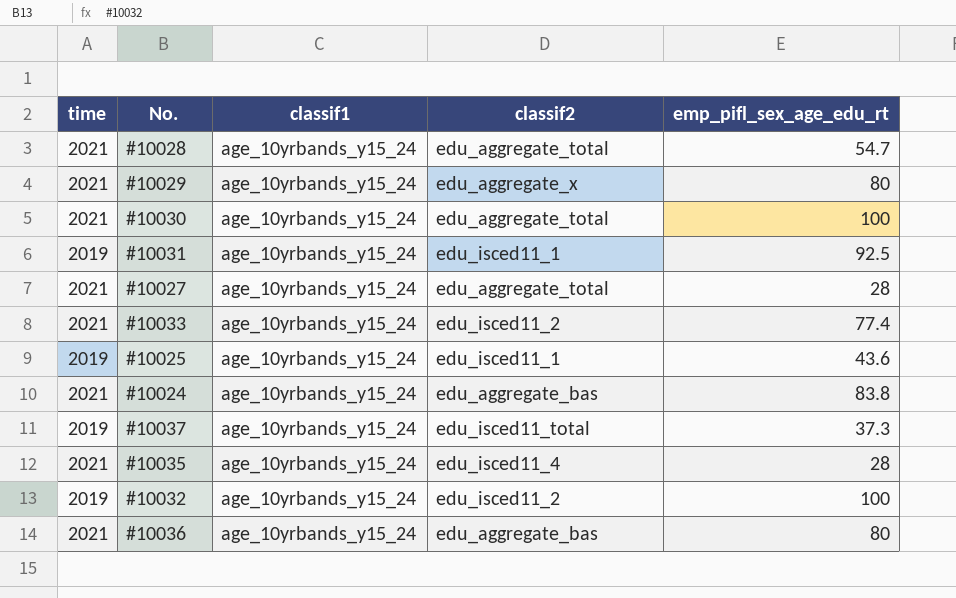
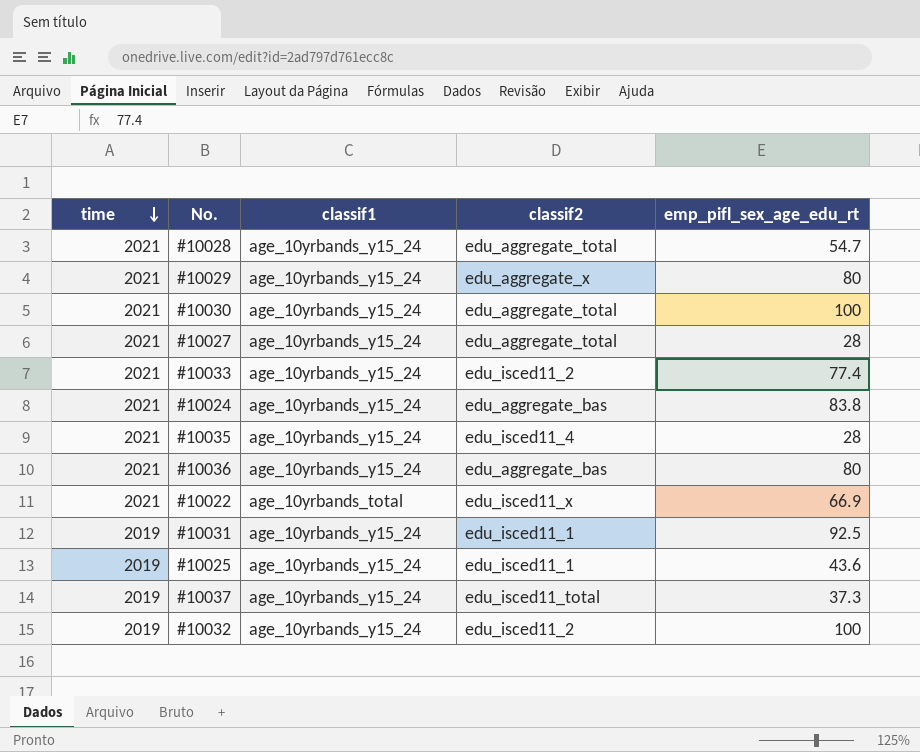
row order: none -> time descending
row #10022: none -> 2021 | age_10yrbands_total | edu_isced11_x | 66.9

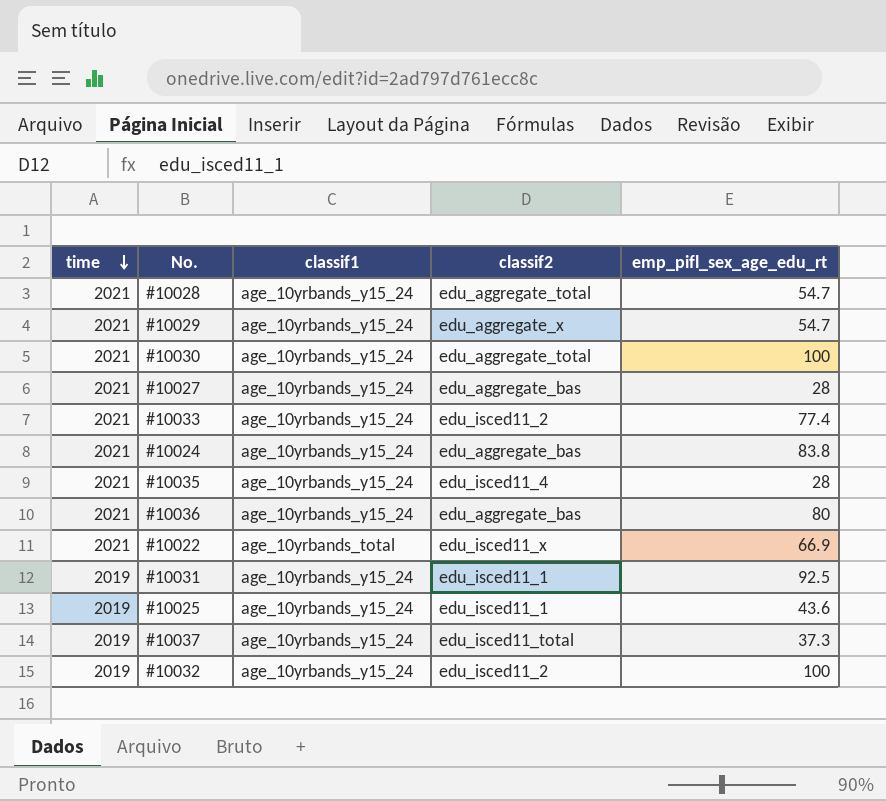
#10029 | emp_pifl_sex_age_edu_rt: 80 -> 54.7
#10027 | classif2: edu_aggregate_total -> edu_aggregate_bas

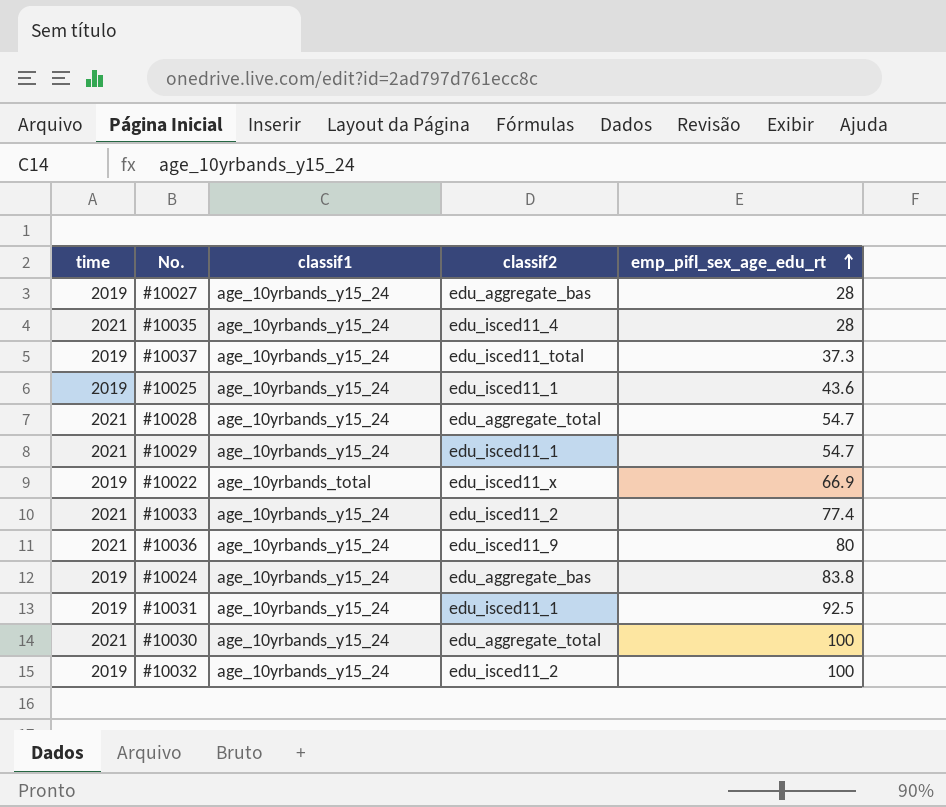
row order: time descending -> emp_pifl_sex_age_edu_rt ascending
#10027 | time: 2021 -> 2019
#10029 | classif2: edu_aggregate_x -> edu_isced11_1
#10022 | time: 2021 -> 2019
#10036 | classif2: edu_aggregate_bas -> edu_isced11_9
#10024 | time: 2021 -> 2019

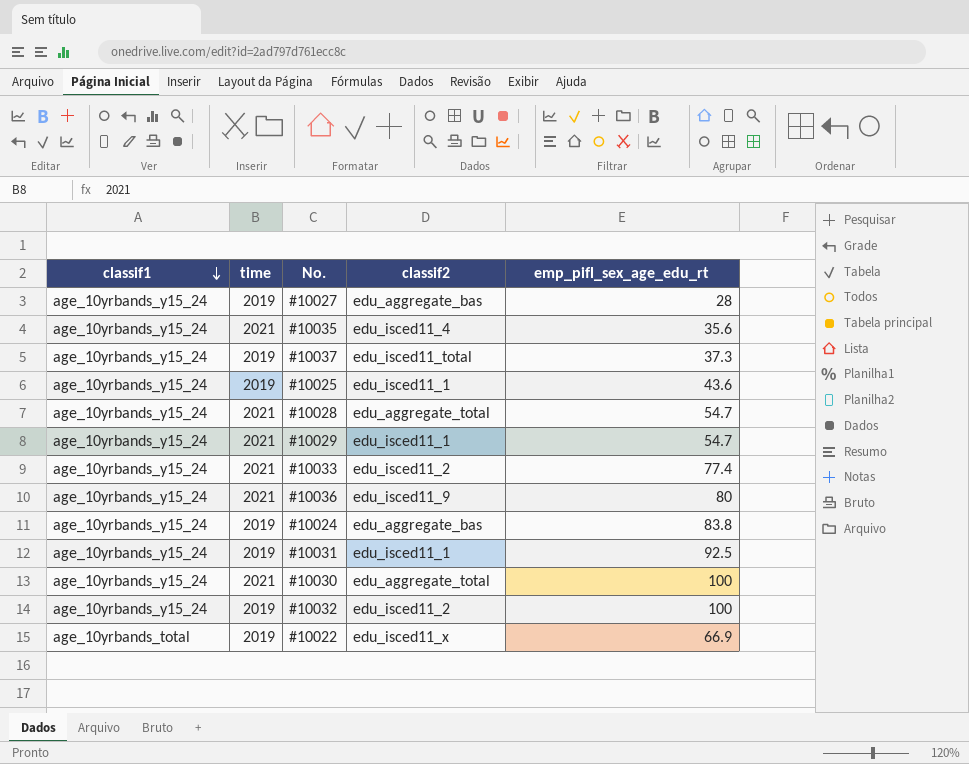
row order: emp_pifl_sex_age_edu_rt ascending -> classif1 descending
column classif1 | position: 3 -> 1
#10035 | emp_pifl_sex_age_edu_rt: 28 -> 35.6

